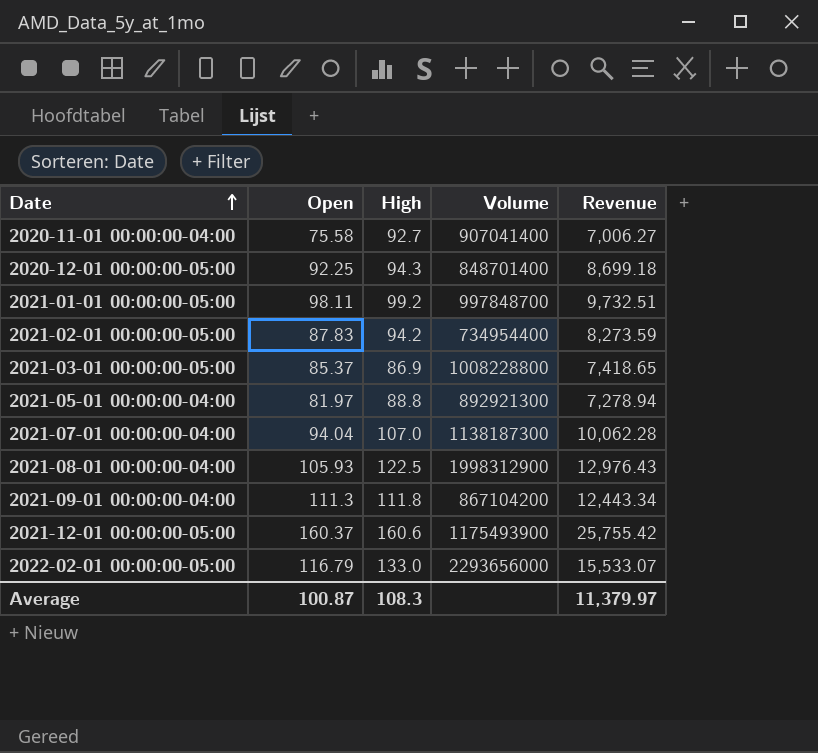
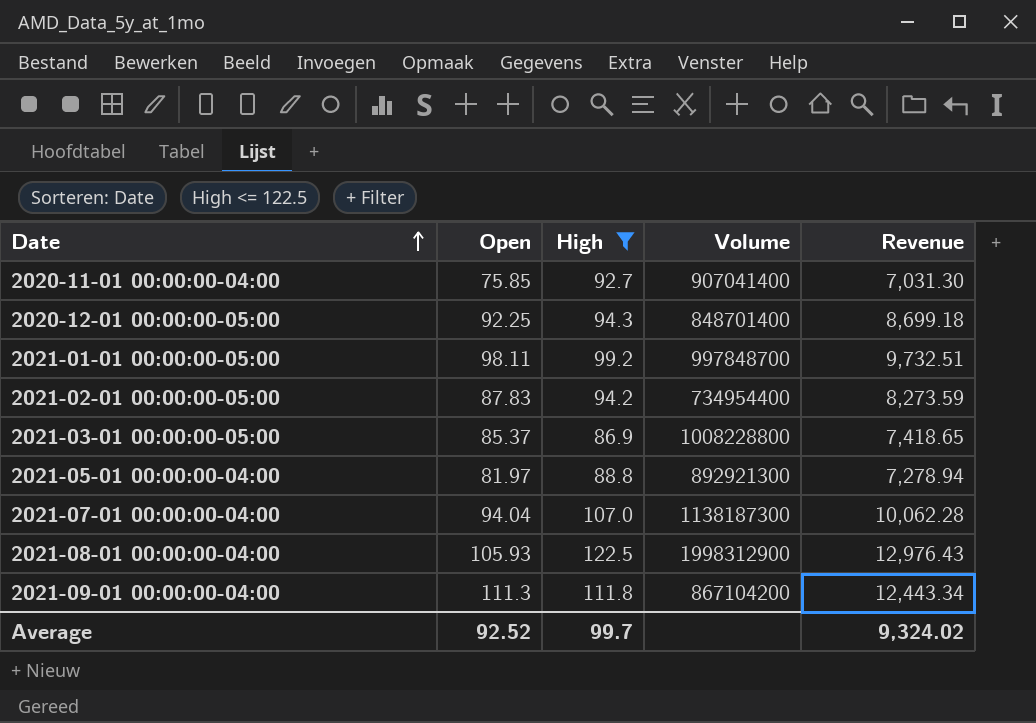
filter: none -> High <= 122.5
2020-11-01 00:00:00-04:00 | Open: 75.58 -> 75.85
2020-11-01 00:00:00-04:00 | Revenue: 7,006.27 -> 7,031.30
Average | Open: 100.87 -> 92.52
Average | High: 108.3 -> 99.7
Average | Revenue: 11,379.97 -> 9,324.02

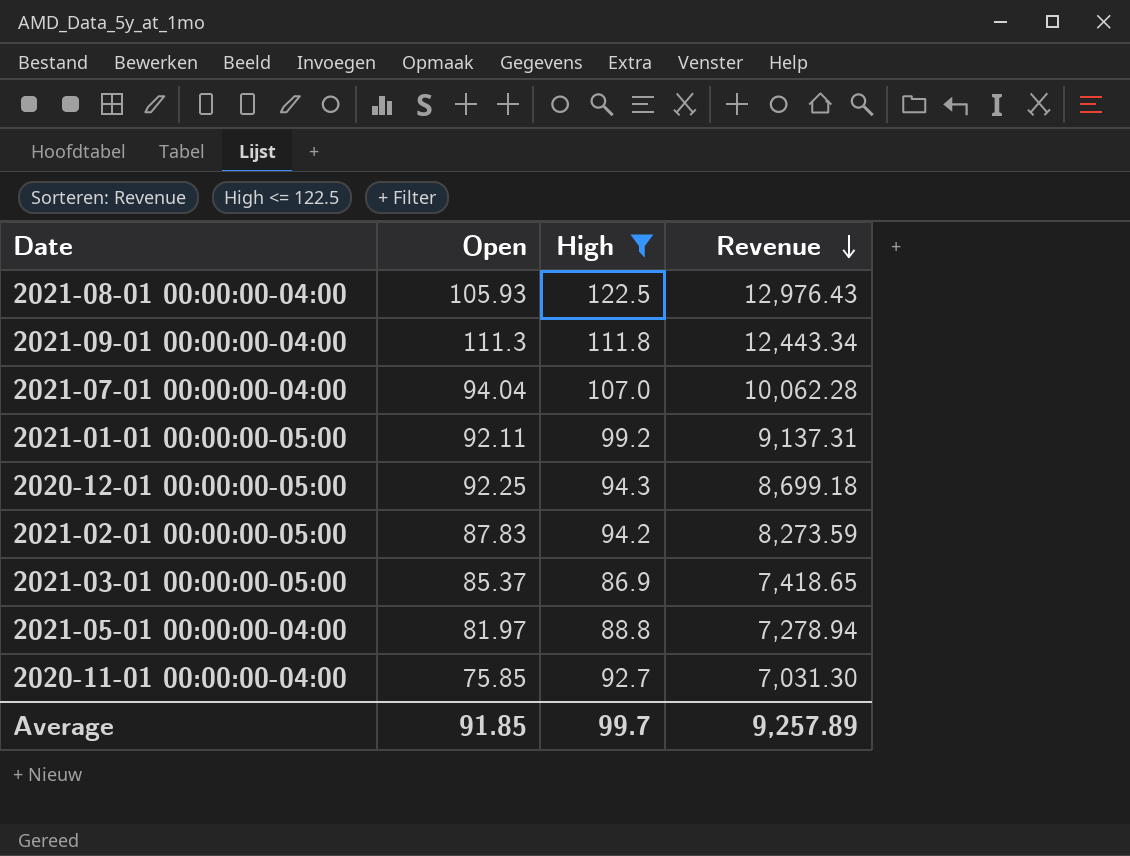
row order: Date ascending -> Revenue descending
column Volume | position: 4 -> none
2021-01-01 00:00:00-05:00 | Open: 98.11 -> 92.11
2021-01-01 00:00:00-05:00 | Revenue: 9,732.51 -> 9,137.31
Average | Open: 92.52 -> 91.85
Average | Revenue: 9,324.02 -> 9,257.89

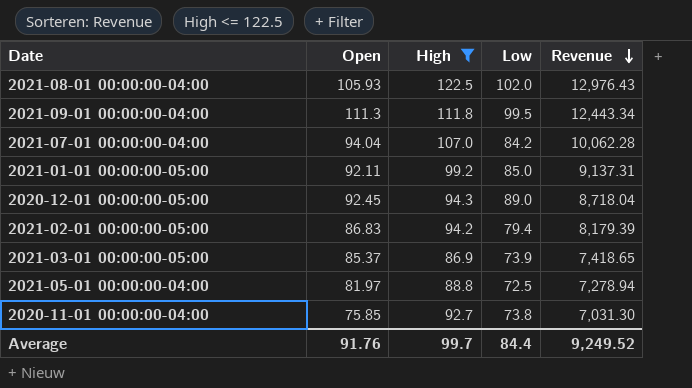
column Low | position: none -> 4
2020-12-01 00:00:00-05:00 | Open: 92.25 -> 92.45
2020-12-01 00:00:00-05:00 | Revenue: 8,699.18 -> 8,718.04
2021-02-01 00:00:00-05:00 | Open: 87.83 -> 86.83
2021-02-01 00:00:00-05:00 | Revenue: 8,273.59 -> 8,179.39
Average | Open: 91.85 -> 91.76
Average | Revenue: 9,257.89 -> 9,249.52

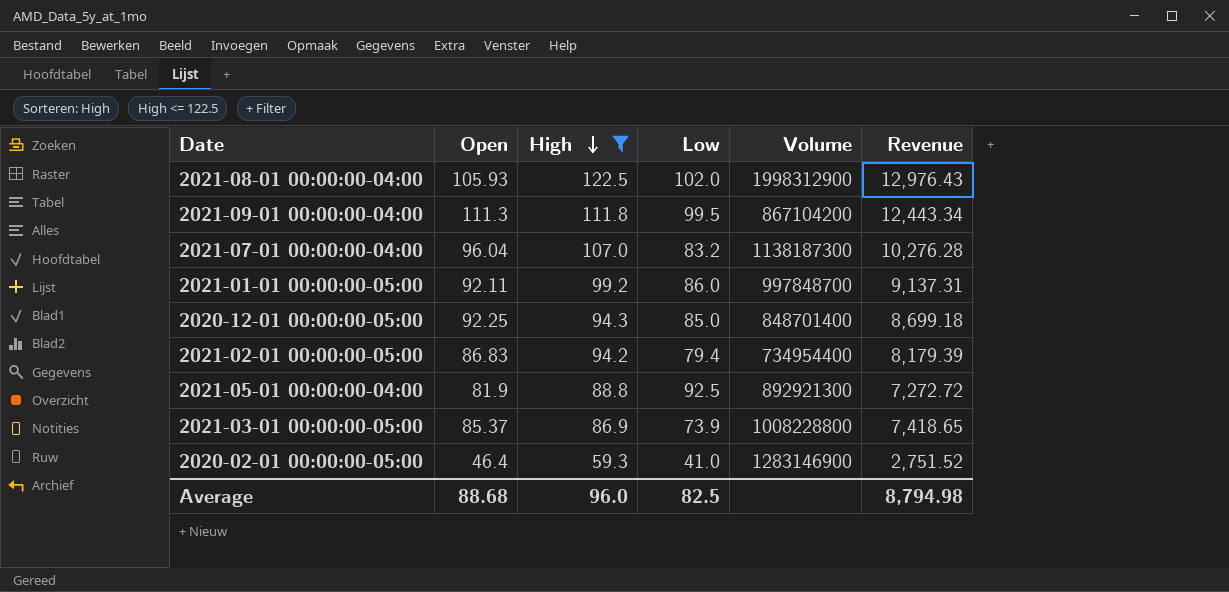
row order: Revenue descending -> High descending
column Volume | position: none -> 5
row 2020-11-01 00:00:00-04:00: 75.85 | 92.7 | 73.8 | 7,031.30 -> none
2021-07-01 00:00:00-04:00 | Open: 94.04 -> 96.04
2021-07-01 00:00:00-04:00 | Low: 84.2 -> 83.2
2021-07-01 00:00:00-04:00 | Revenue: 10,062.28 -> 10,276.28
2021-01-01 00:00:00-05:00 | Low: 85.0 -> 86.0
2020-12-01 00:00:00-05:00 | Open: 92.45 -> 92.25
2020-12-01 00:00:00-05:00 | Low: 89.0 -> 85.0
2020-12-01 00:00:00-05:00 | Revenue: 8,718.04 -> 8,699.18
2021-05-01 00:00:00-04:00 | Open: 81.97 -> 81.9
2021-05-01 00:00:00-04:00 | Low: 72.5 -> 92.5
2021-05-01 00:00:00-04:00 | Revenue: 7,278.94 -> 7,272.72
row 2020-02-01 00:00:00-05:00: none -> 46.4 | 59.3 | 41.0 | 1283146900 | 2,751.52
Average | Open: 91.76 -> 88.68
Average | High: 99.7 -> 96.0
Average | Low: 84.4 -> 82.5
Average | Revenue: 9,249.52 -> 8,794.98

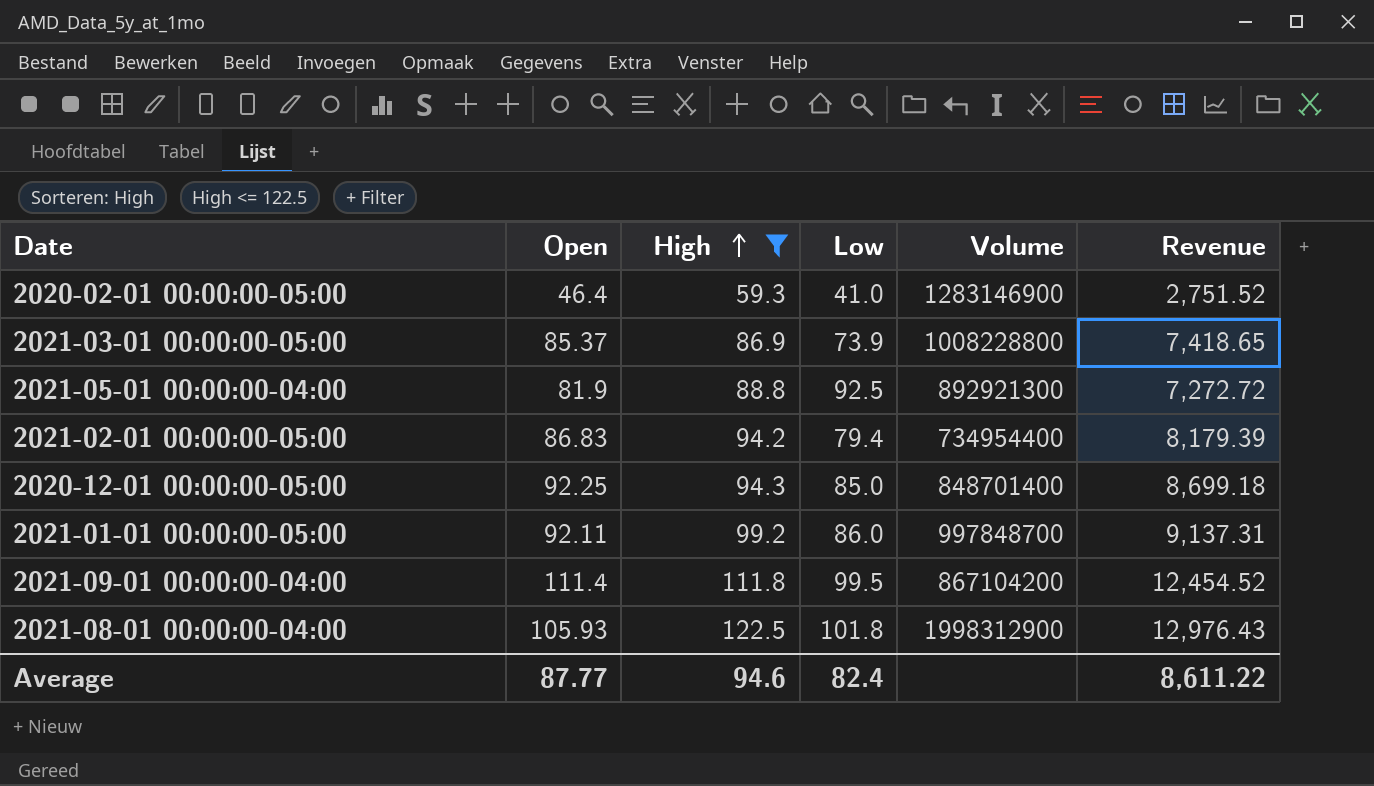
row order: High descending -> High ascending
row 2021-07-01 00:00:00-04:00: 96.04 | 107.0 | 83.2 | 1138187300 | 10,276.28 -> none
2021-09-01 00:00:00-04:00 | Open: 111.3 -> 111.4
2021-09-01 00:00:00-04:00 | Revenue: 12,443.34 -> 12,454.52
2021-08-01 00:00:00-04:00 | Low: 102.0 -> 101.8
Average | Open: 88.68 -> 87.77
Average | High: 96.0 -> 94.6
Average | Low: 82.5 -> 82.4
Average | Revenue: 8,794.98 -> 8,611.22

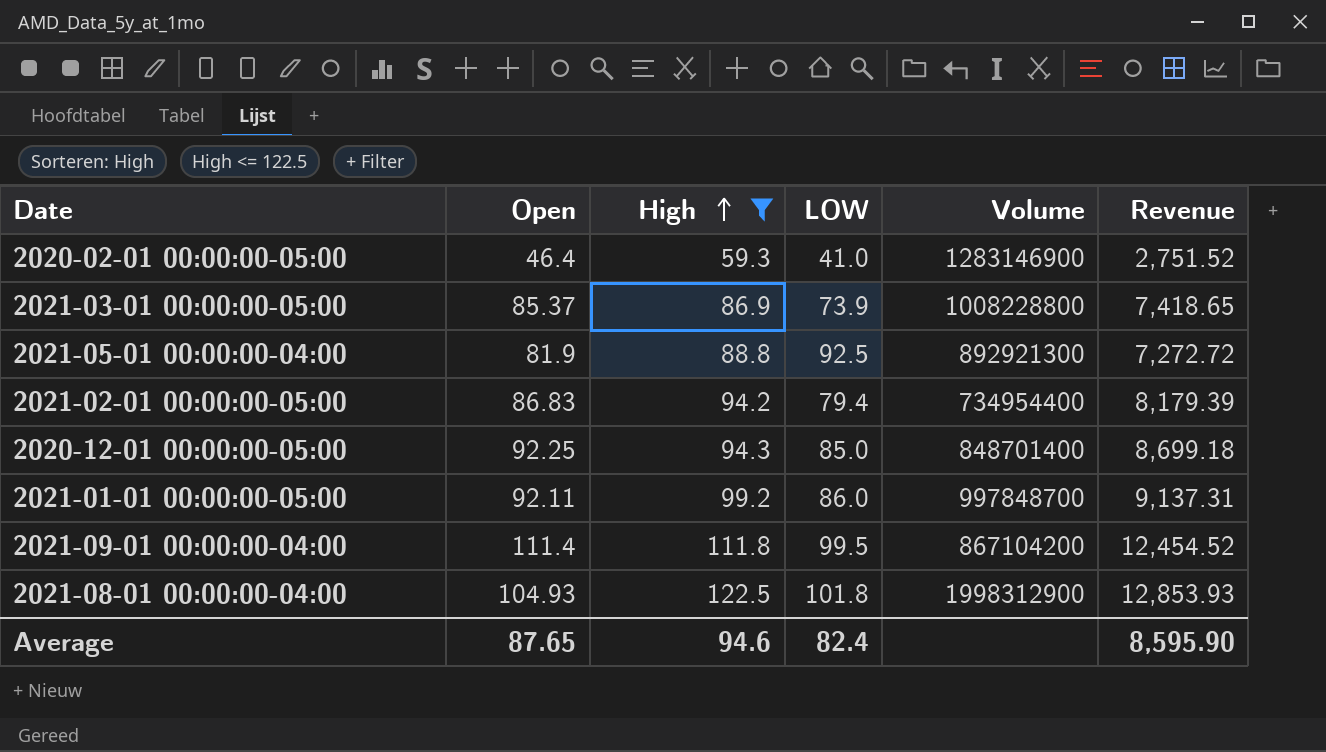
column name: Low -> LOW
2021-08-01 00:00:00-04:00 | Open: 105.93 -> 104.93
2021-08-01 00:00:00-04:00 | Revenue: 12,976.43 -> 12,853.93
Average | Open: 87.77 -> 87.65
Average | Revenue: 8,611.22 -> 8,595.90

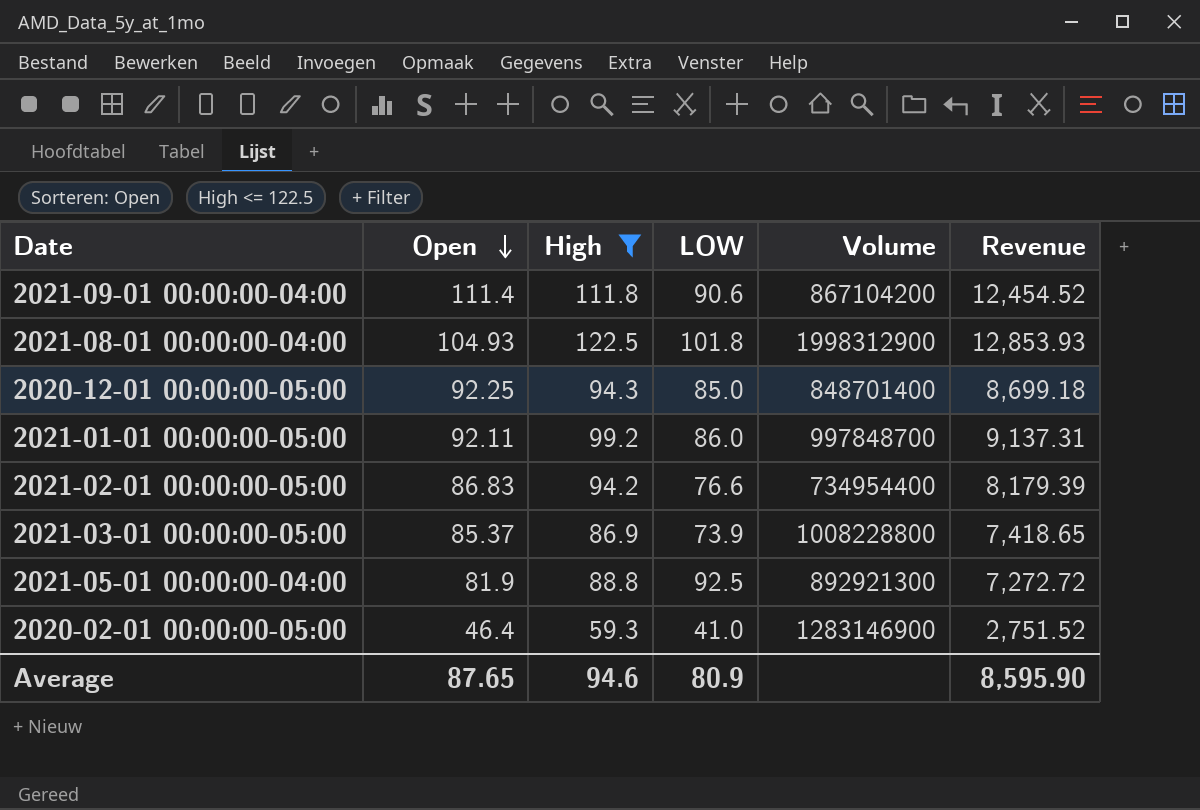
row order: High ascending -> Open descending
2021-09-01 00:00:00-04:00 | LOW: 99.5 -> 90.6
2021-02-01 00:00:00-05:00 | LOW: 79.4 -> 76.6
Average | LOW: 82.4 -> 80.9

